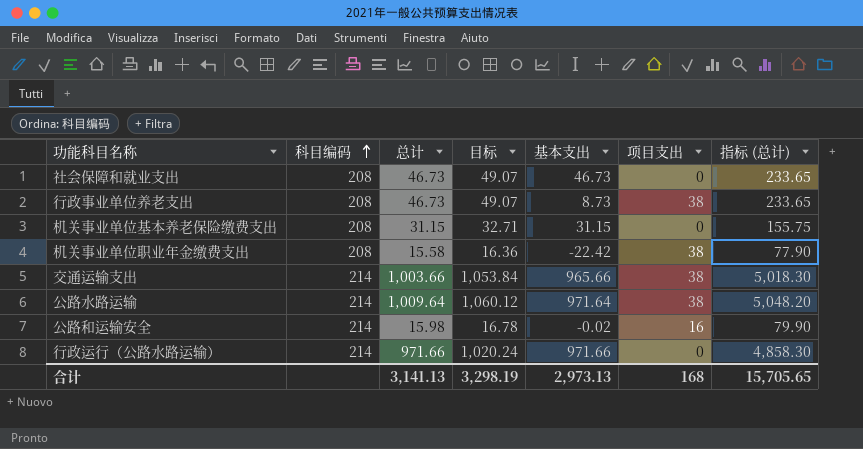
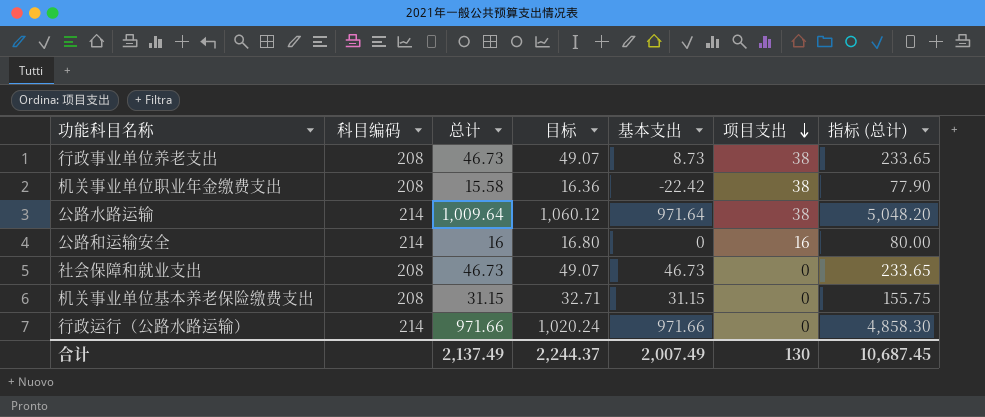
row order: 科目编码 ascending -> 项目支出 descending
row 交通运输支出: 214 | 1,003.66 | 1,053.84 | 965.66 | 38 | 5,018.30 -> none
公路和运输安全 | 总计: 15.98 -> 16
公路和运输安全 | 目标: 16.78 -> 16.80
公路和运输安全 | 基本支出: -0.02 -> 0
公路和运输安全 | 指标 (总计): 79.90 -> 80.00
合计 | 总计: 3,141.13 -> 2,137.49
合计 | 目标: 3,298.19 -> 2,244.37
合计 | 基本支出: 2,973.13 -> 2,007.49
合计 | 项目支出: 168 -> 130
合计 | 指标 (总计): 15,705.65 -> 10,687.45

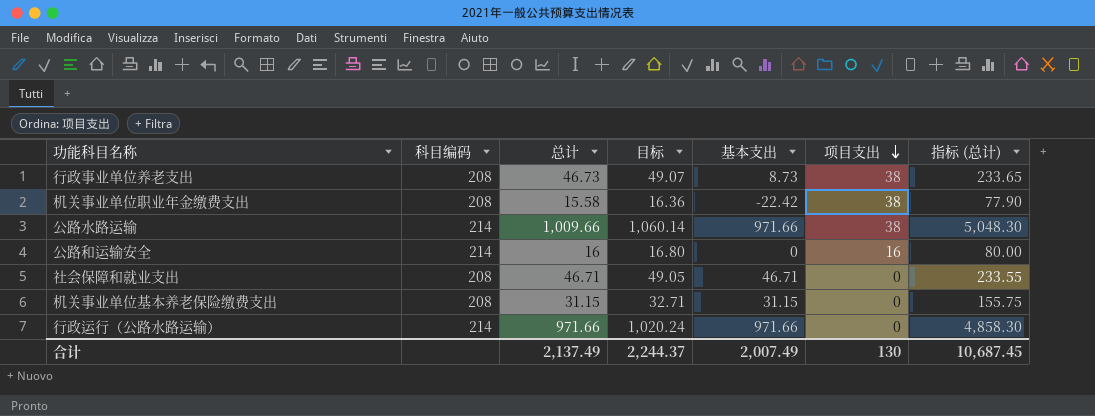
公路水路运输 | 总计: 1,009.64 -> 1,009.66
公路水路运输 | 目标: 1,060.12 -> 1,060.14
公路水路运输 | 基本支出: 971.64 -> 971.66
公路水路运输 | 指标 (总计): 5,048.20 -> 5,048.30
社会保障和就业支出 | 总计: 46.73 -> 46.71
社会保障和就业支出 | 目标: 49.07 -> 49.05
社会保障和就业支出 | 基本支出: 46.73 -> 46.71
社会保障和就业支出 | 指标 (总计): 233.65 -> 233.55

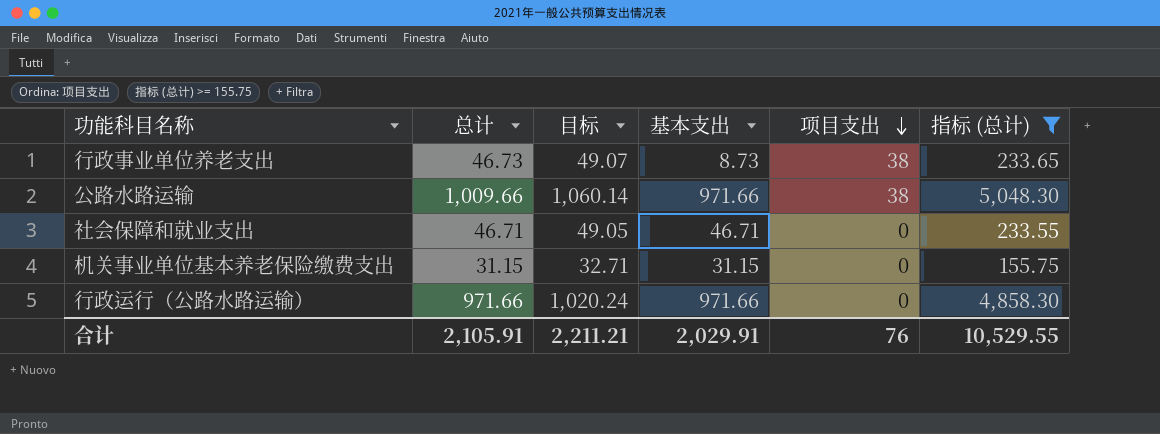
filter: none -> 指标 (总计) >= 155.75
column 科目编码 | position: 2 -> none
合计 | 总计: 2,137.49 -> 2,105.91
合计 | 目标: 2,244.37 -> 2,211.21
合计 | 基本支出: 2,007.49 -> 2,029.91
合计 | 项目支出: 130 -> 76
合计 | 指标 (总计): 10,687.45 -> 10,529.55

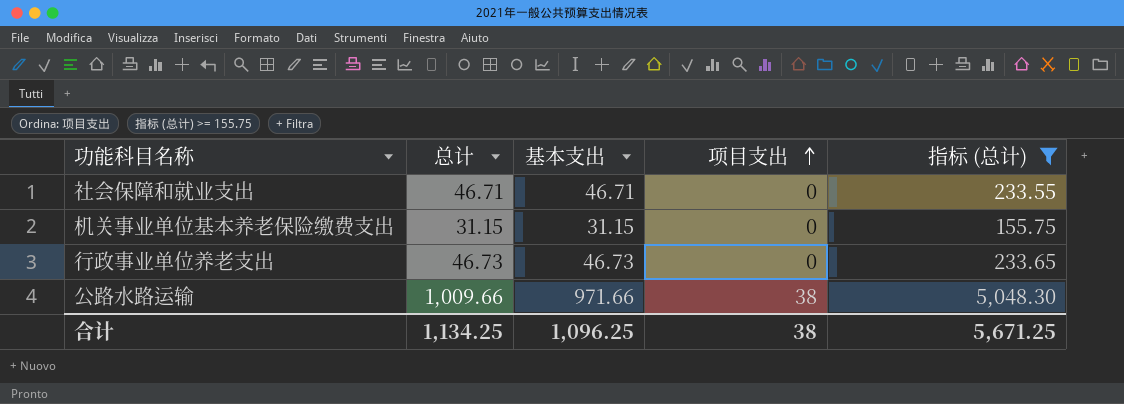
row order: 项目支出 descending -> 项目支出 ascending
column 目标 | formula: [总计] * 1.05 -> none
row 行政运行（公路水路运输）: 971.66 | 1,020.24 | 971.66 | 0 | 4,858.30 -> none
行政事业单位养老支出 | 基本支出: 8.73 -> 46.73
行政事业单位养老支出 | 项目支出: 38 -> 0
合计 | 总计: 2,105.91 -> 1,134.25
合计 | 基本支出: 2,029.91 -> 1,096.25
合计 | 项目支出: 76 -> 38
合计 | 指标 (总计): 10,529.55 -> 5,671.25

